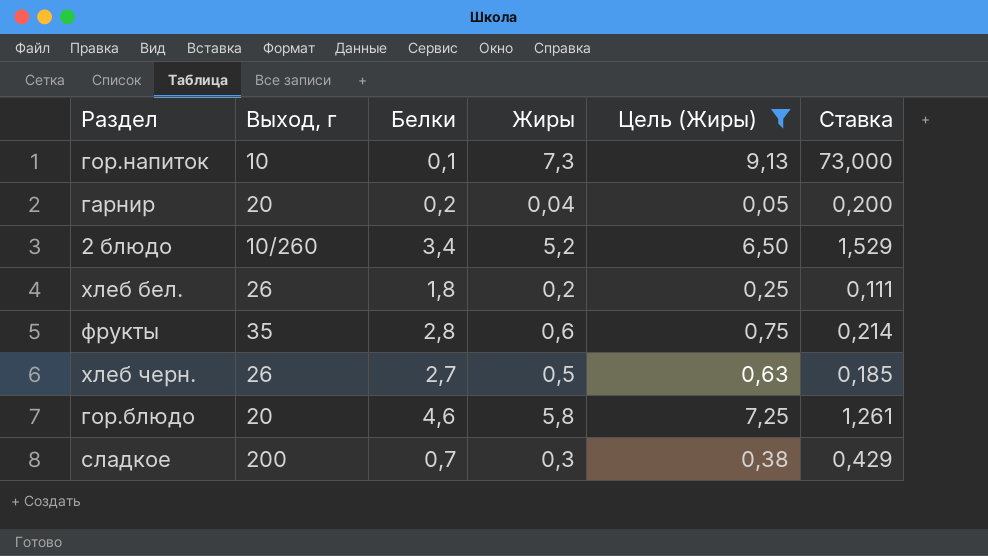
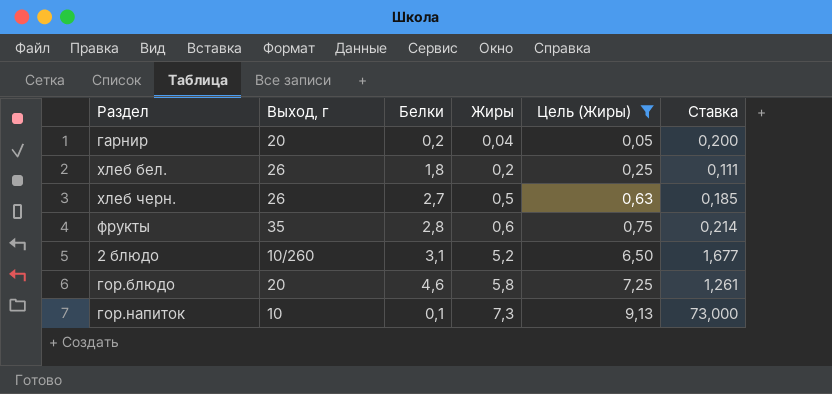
row order: none -> Жиры ascending
row сладкое: 200 | 0,7 | 0,3 | 0,38 | 0,429 -> none
2 блюдо | Белки: 3,4 -> 3,1
2 блюдо | Ставка: 1,529 -> 1,677

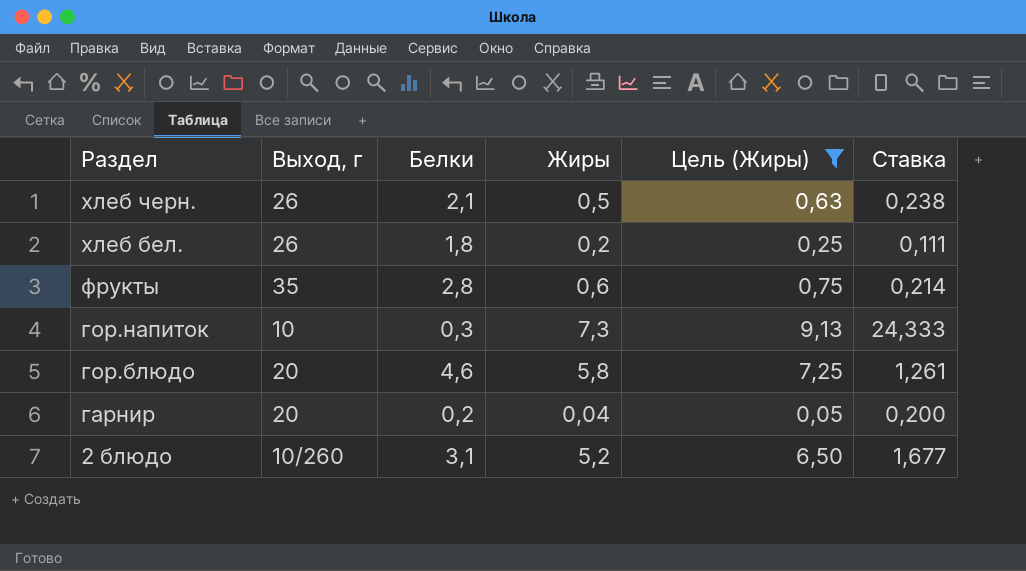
row order: Жиры ascending -> Раздел descending
хлеб черн. | Белки: 2,7 -> 2,1
хлеб черн. | Ставка: 0,185 -> 0,238
гор.напиток | Белки: 0,1 -> 0,3
гор.напиток | Ставка: 73,000 -> 24,333

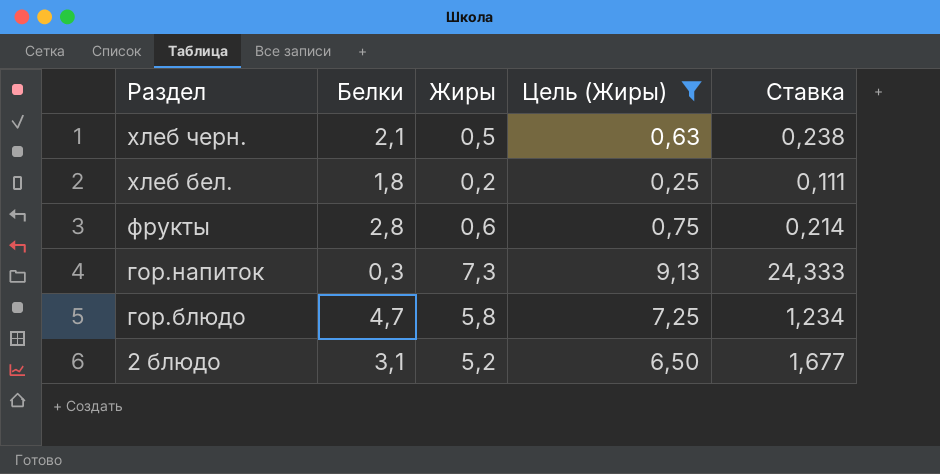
column Выход, г | position: 2 -> none
row гарнир: 20 | 0,2 | 0,04 | 0,05 | 0,200 -> none
гор.блюдо | Белки: 4,6 -> 4,7
гор.блюдо | Ставка: 1,261 -> 1,234

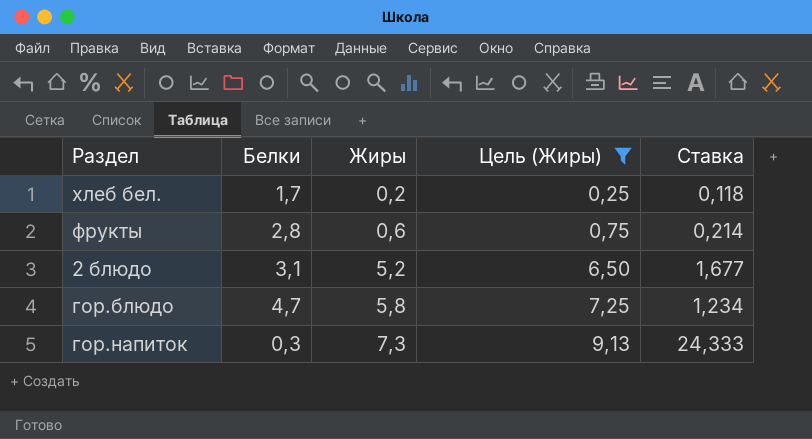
row order: Раздел descending -> Жиры ascending
row хлеб черн.: 2,1 | 0,5 | 0,63 | 0,238 -> none
хлеб бел. | Белки: 1,8 -> 1,7
хлеб бел. | Ставка: 0,111 -> 0,118

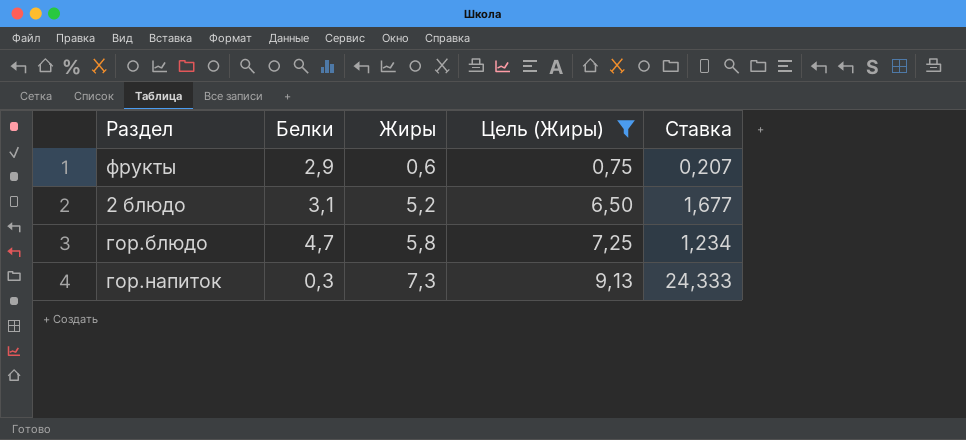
row хлеб бел.: 1,7 | 0,2 | 0,25 | 0,118 -> none
фрукты | Белки: 2,8 -> 2,9
фрукты | Ставка: 0,214 -> 0,207

